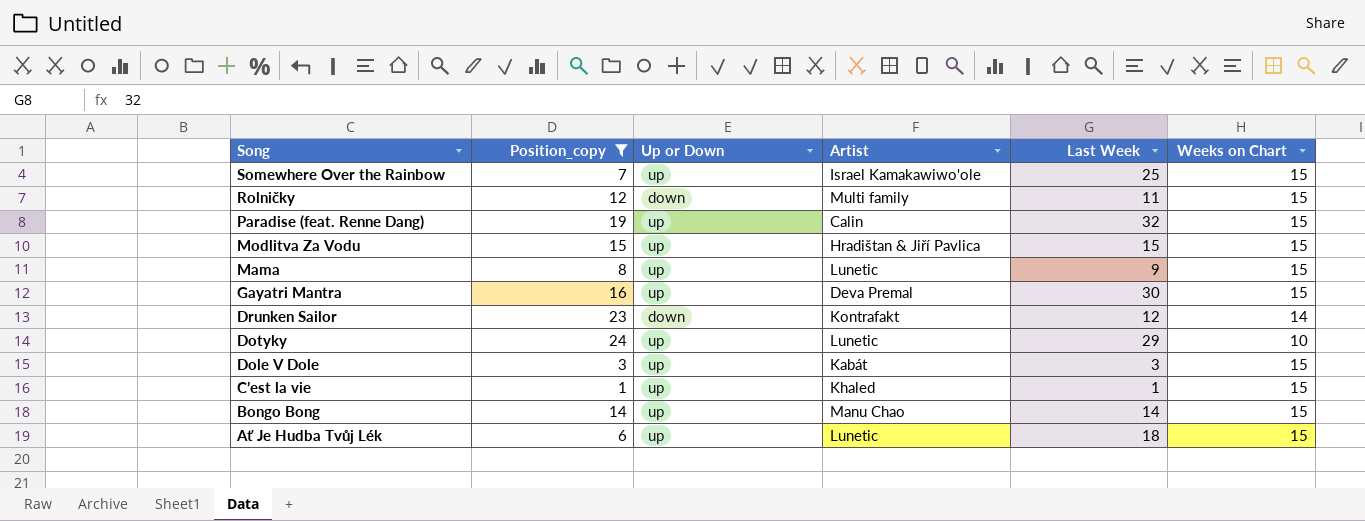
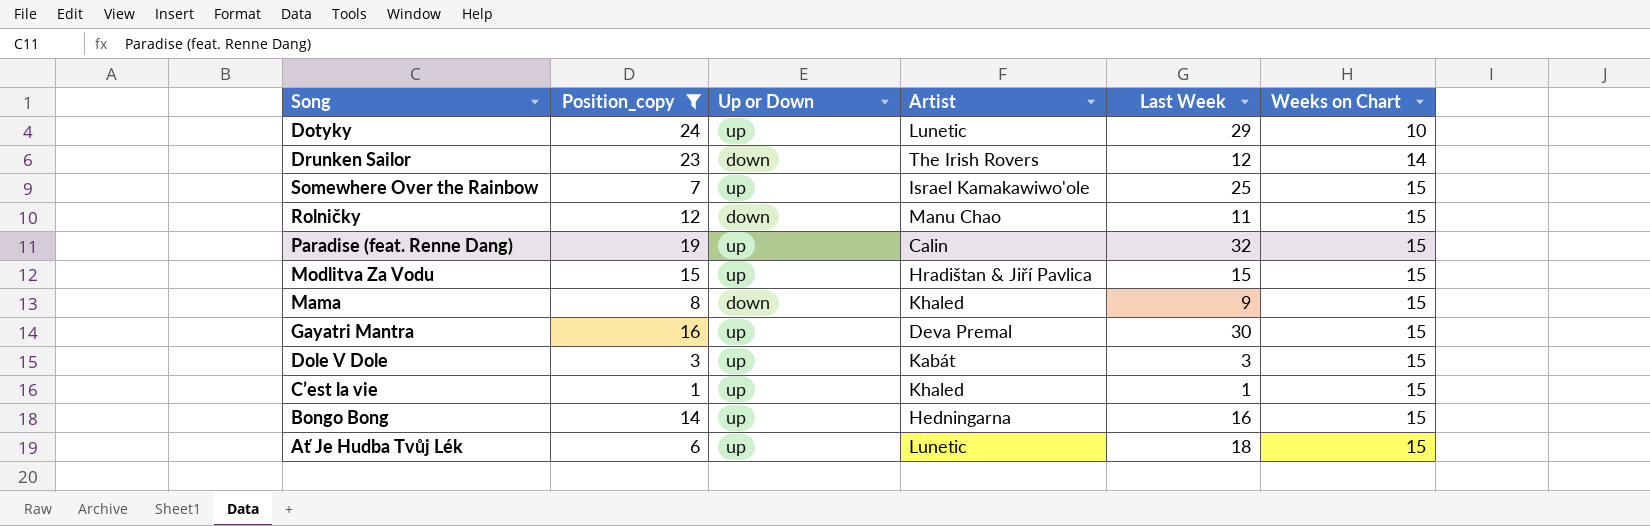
row order: Song descending -> Weeks on Chart ascending
Drunken Sailor | Artist: Kontrafakt -> The Irish Rovers
Rolničky | Artist: Multi family -> Manu Chao
Mama | Up or Down: up -> down
Mama | Artist: Lunetic -> Khaled
Bongo Bong | Artist: Manu Chao -> Hedningarna
Bongo Bong | Last Week: 14 -> 16

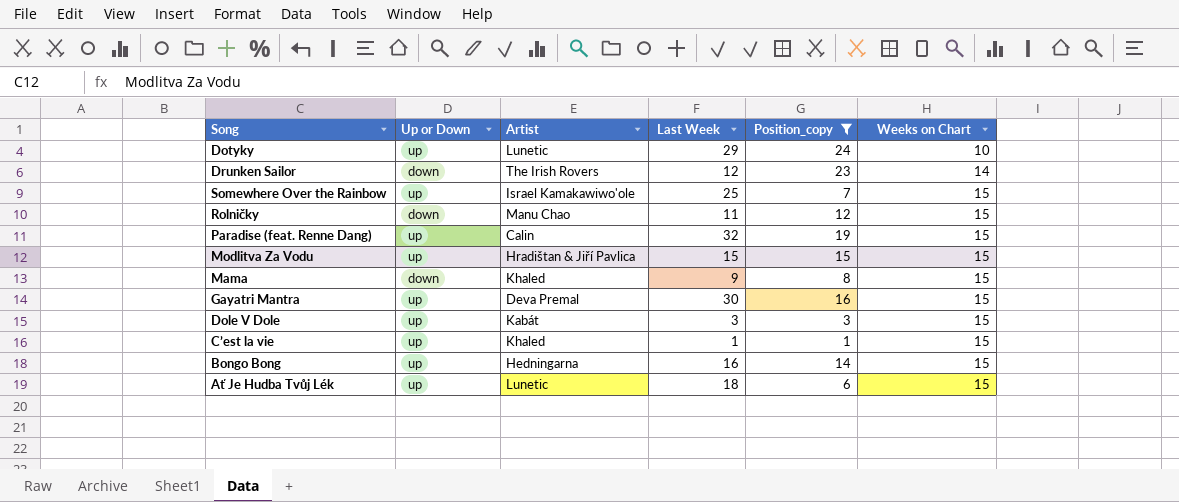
column Position_copy | position: 2 -> 5

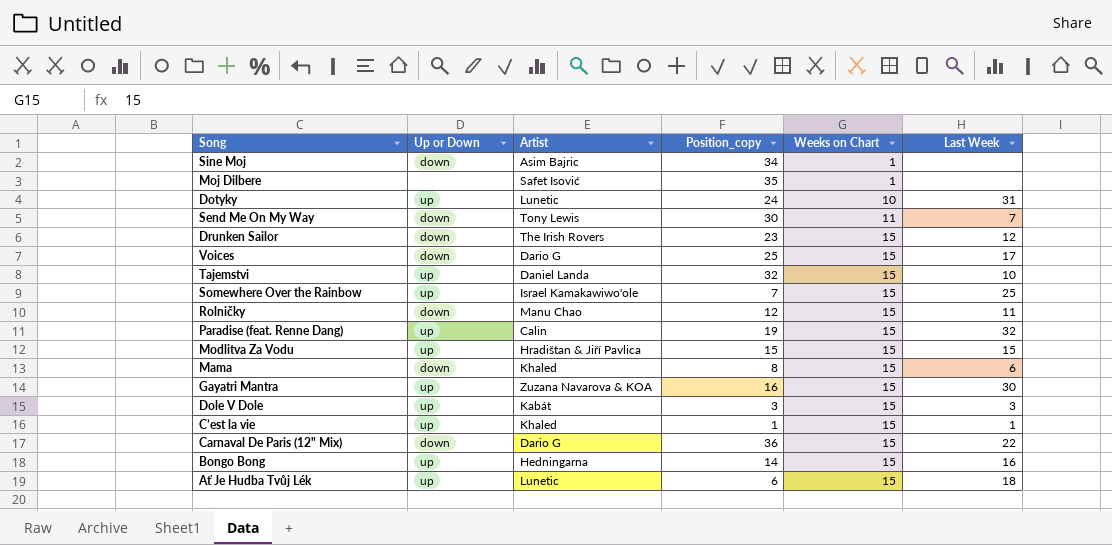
filter: Position_copy <= 24 -> none
column Last Week | position: 4 -> 6
Dotyky | Last Week: 29 -> 31
Drunken Sailor | Weeks on Chart: 14 -> 15
Mama | Last Week: 9 -> 6
Gayatri Mantra | Artist: Deva Premal -> Zuzana Navarova & KOA

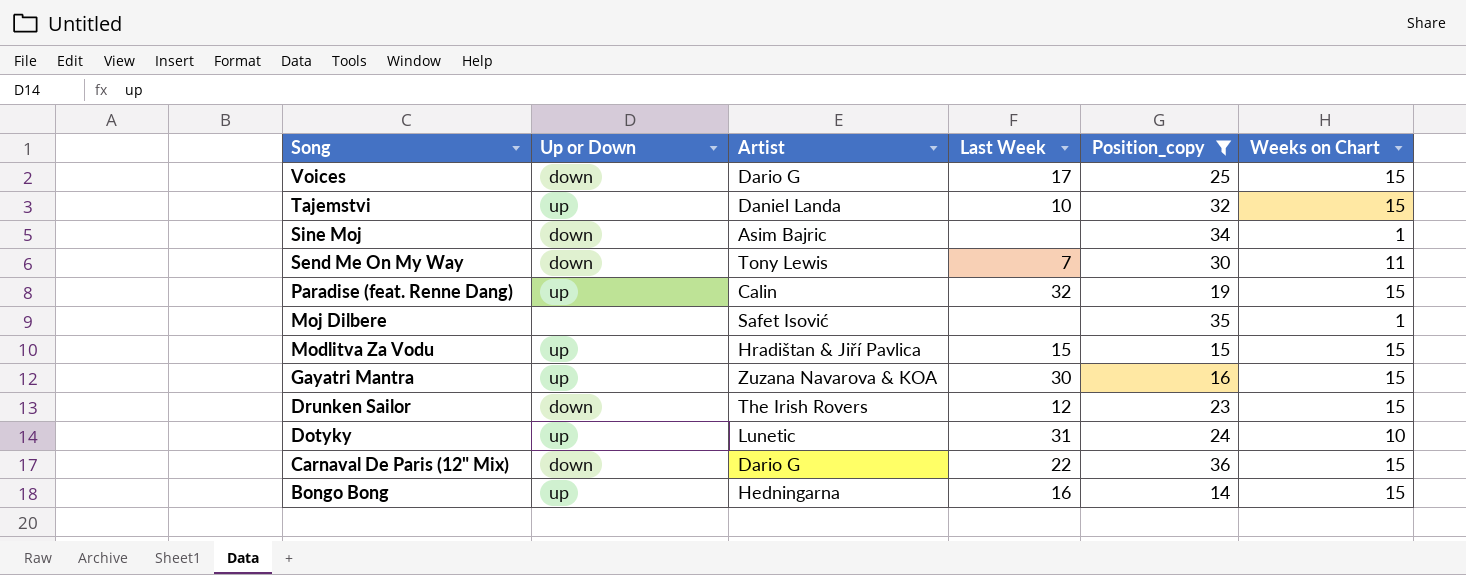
filter: none -> Position_copy >= 14
row order: Weeks on Chart ascending -> Song descending
column Last Week | position: 6 -> 4

